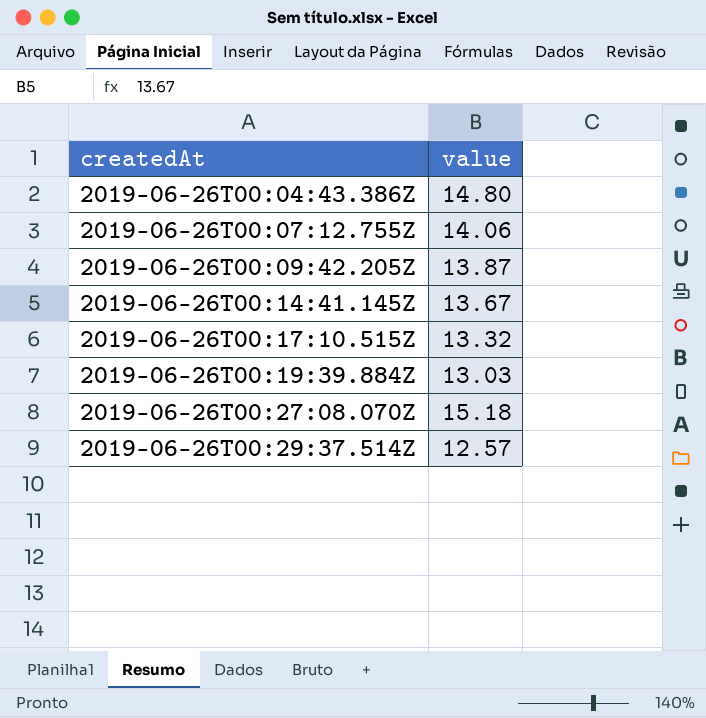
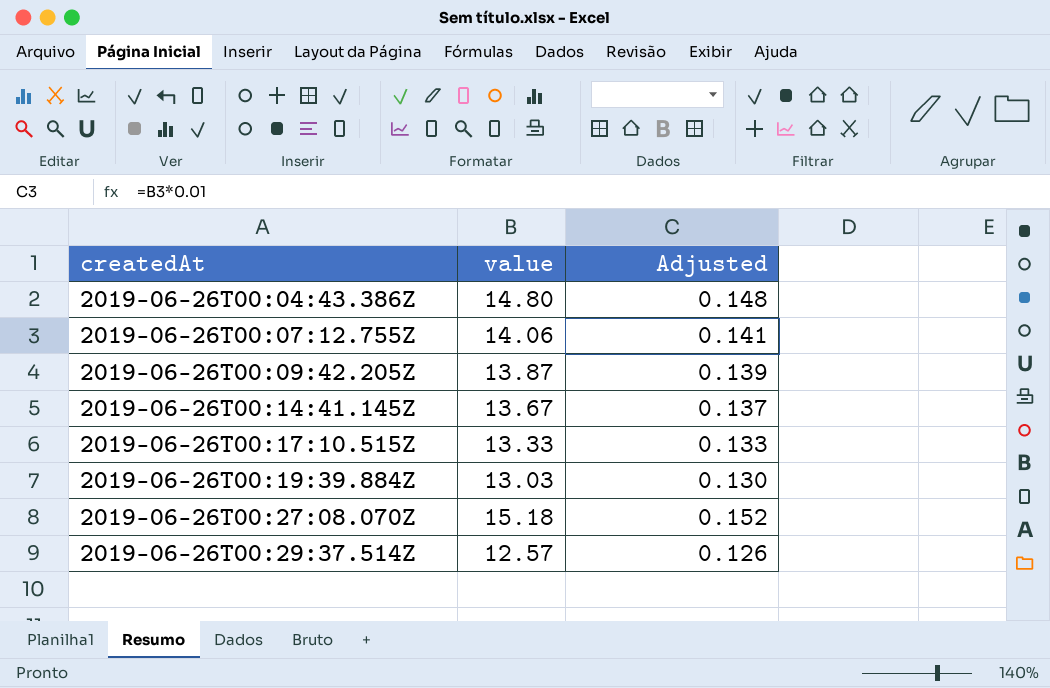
column Adjusted | formula: none -> [value] * 0.01
2019-06-26T00:17:10.515Z | value: 13.32 -> 13.33

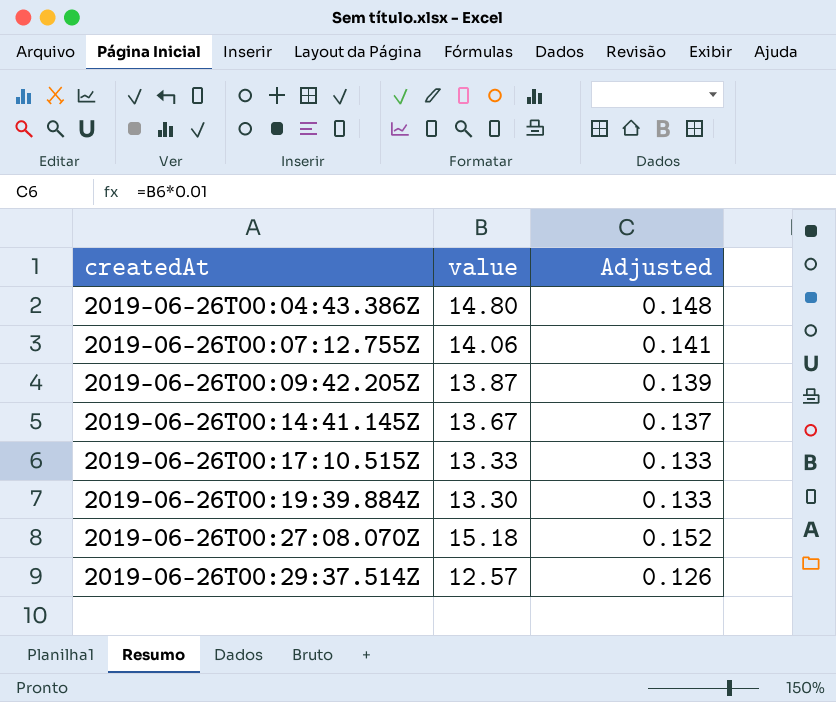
2019-06-26T00:19:39.884Z | value: 13.03 -> 13.30
2019-06-26T00:19:39.884Z | Adjusted: 0.130 -> 0.133

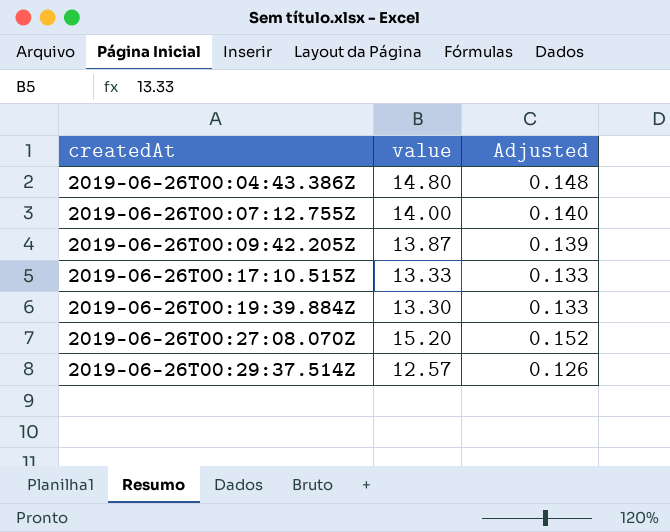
row 2019-06-26T00:14:41.145Z: 13.67 | 0.137 -> none
2019-06-26T00:07:12.755Z | value: 14.06 -> 14.00
2019-06-26T00:07:12.755Z | Adjusted: 0.141 -> 0.140
2019-06-26T00:27:08.070Z | value: 15.18 -> 15.20

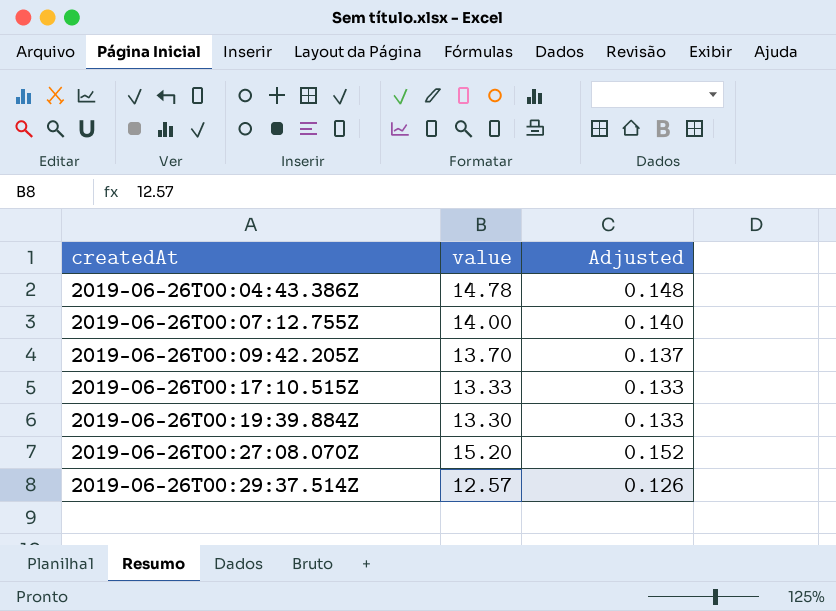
2019-06-26T00:04:43.386Z | value: 14.80 -> 14.78
2019-06-26T00:09:42.205Z | value: 13.87 -> 13.70
2019-06-26T00:09:42.205Z | Adjusted: 0.139 -> 0.137

